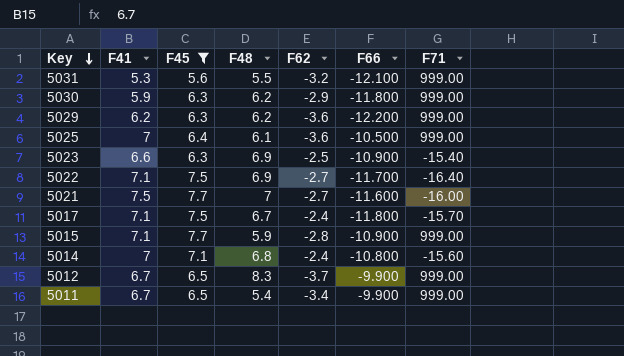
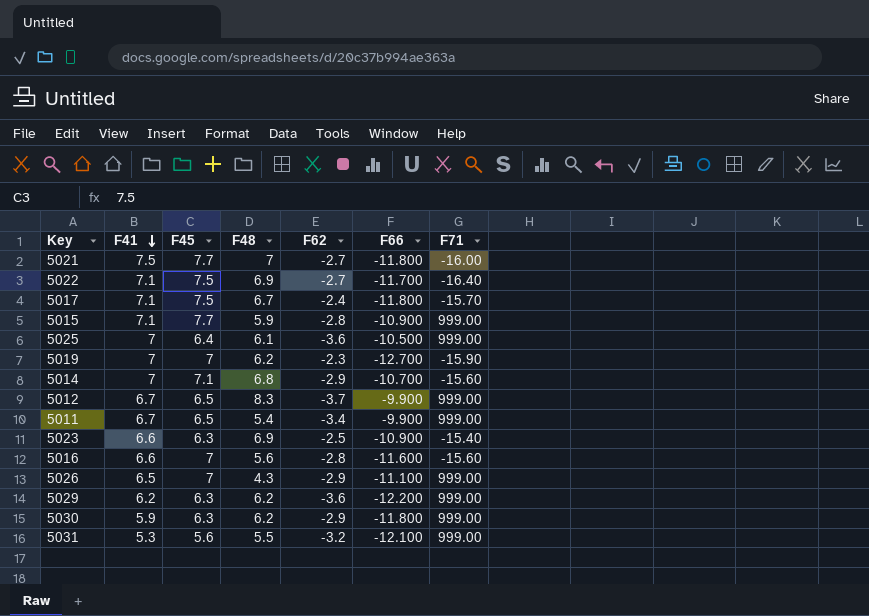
filter: F45 != 7 -> none
row order: Key descending -> F41 descending
5021 | F66: -11.600 -> -11.800
5014 | F62: -2.4 -> -2.9
5014 | F66: -10.800 -> -10.700

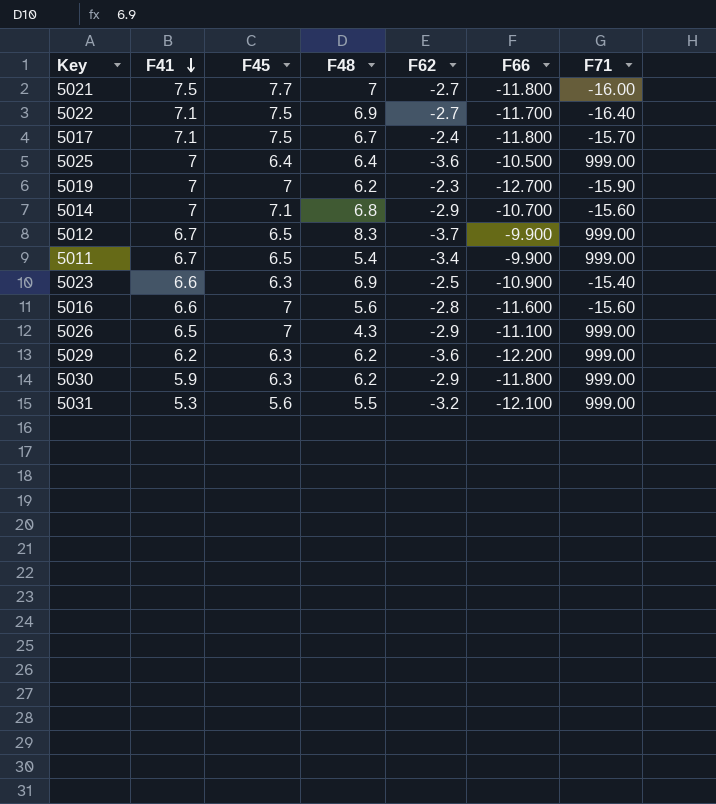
row 5015: 7.1 | 7.7 | 5.9 | -2.8 | -10.900 | 999.00 -> none
5025 | F48: 6.1 -> 6.4

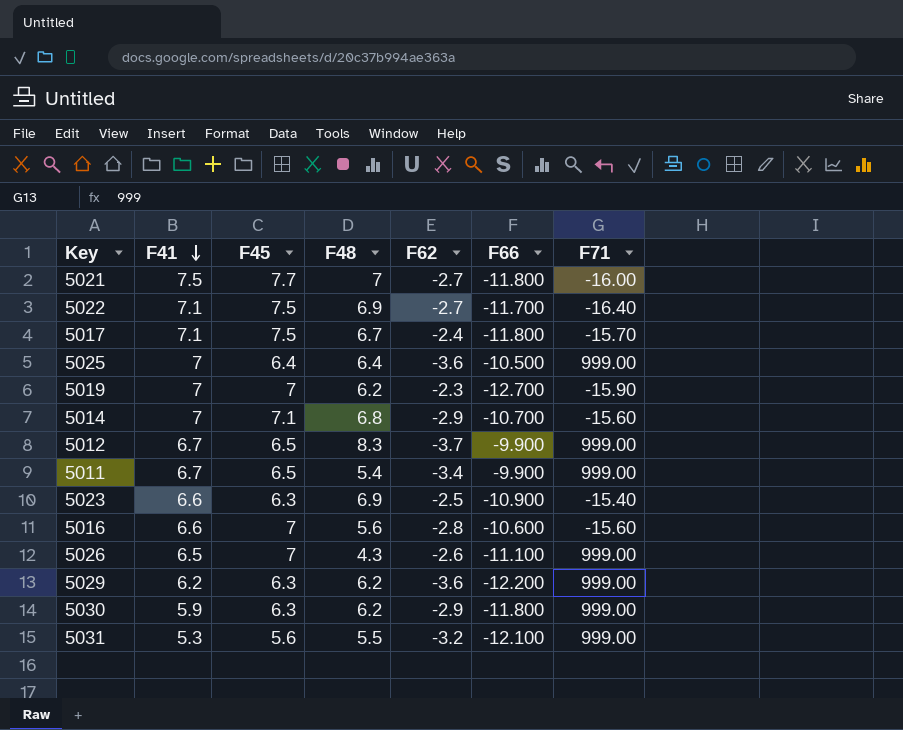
5016 | F66: -11.600 -> -10.600
5026 | F62: -2.9 -> -2.6

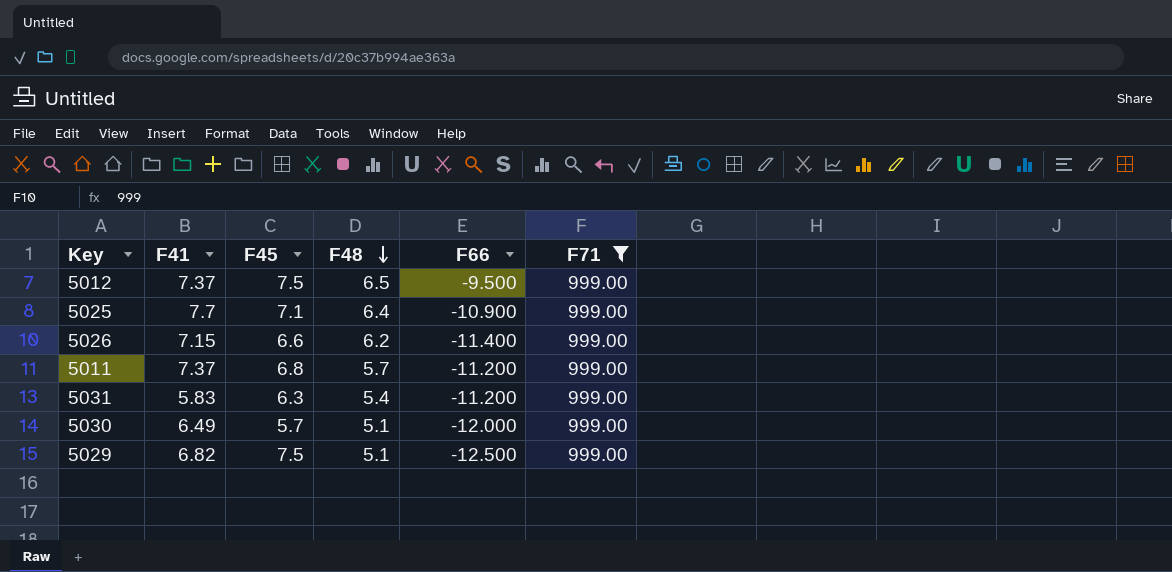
filter: none -> F71 = 999.00
row order: F41 descending -> F48 descending
column F62 | position: 5 -> none
5012 | F41: 6.7 -> 7.37
5012 | F45: 6.5 -> 7.5
5012 | F48: 8.3 -> 6.5
5012 | F66: -9.900 -> -9.500
5025 | F41: 7 -> 7.7
5025 | F45: 6.4 -> 7.1
5025 | F66: -10.500 -> -10.900
5026 | F41: 6.5 -> 7.15
5026 | F45: 7 -> 6.6
5026 | F48: 4.3 -> 6.2
5026 | F66: -11.100 -> -11.400
5011 | F41: 6.7 -> 7.37
5011 | F45: 6.5 -> 6.8
5011 | F48: 5.4 -> 5.7
5011 | F66: -9.900 -> -11.200
5031 | F41: 5.3 -> 5.83
5031 | F45: 5.6 -> 6.3
5031 | F48: 5.5 -> 5.4
5031 | F66: -12.100 -> -11.200
5030 | F41: 5.9 -> 6.49
5030 | F45: 6.3 -> 5.7
5030 | F48: 6.2 -> 5.1
5030 | F66: -11.800 -> -12.000
5029 | F41: 6.2 -> 6.82
5029 | F45: 6.3 -> 7.5
5029 | F48: 6.2 -> 5.1
5029 | F66: -12.200 -> -12.500

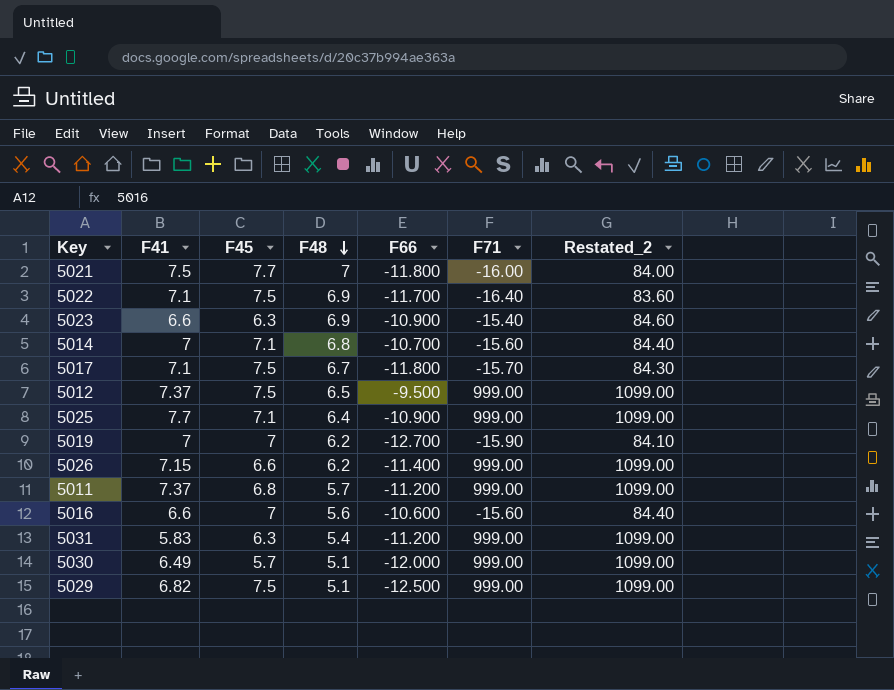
filter: F71 = 999.00 -> none
column Restated_2 | formula: none -> [F71] + 100

